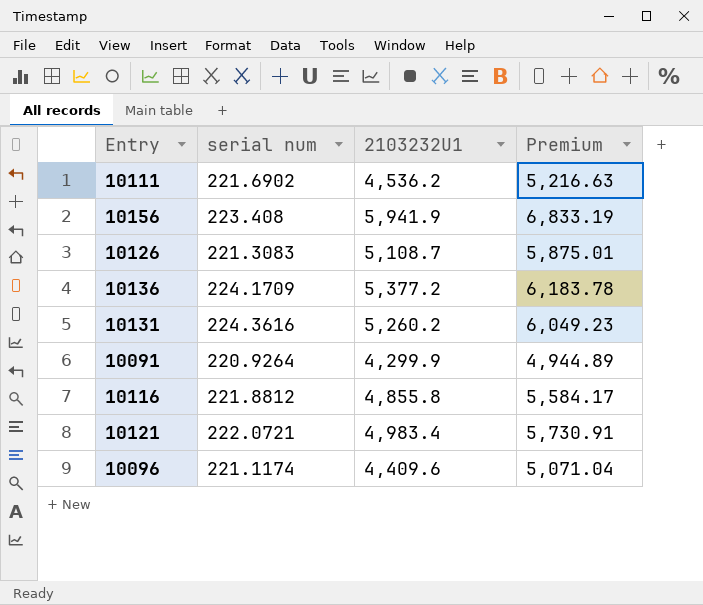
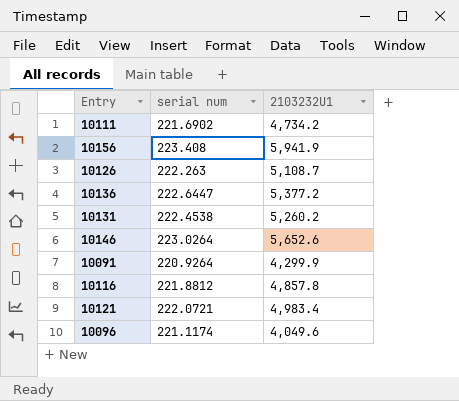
column Premium | formula: [2103232U1] * 1.15 -> none
10111 | 2103232U1: 4,536.2 -> 4,734.2
10126 | serial num: 221.3083 -> 222.263
10136 | serial num: 224.1709 -> 222.6447
10131 | serial num: 224.3616 -> 222.4538
row 10146: none -> 223.0264 | 5,652.6
10116 | 2103232U1: 4,855.8 -> 4,857.8
10096 | 2103232U1: 4,409.6 -> 4,049.6

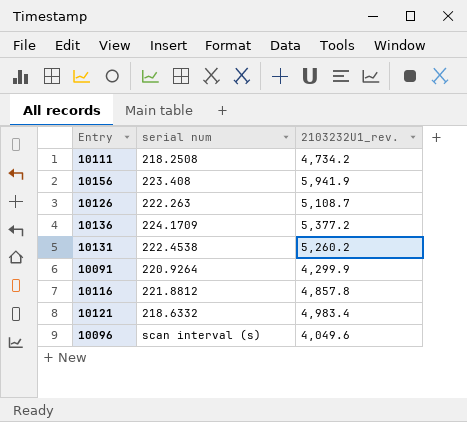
column name: 2103232U1 -> 2103232U1_rev.
row 10146: 223.0264 | 5,652.6 -> none
10111 | serial num: 221.6902 -> 218.2508
10136 | serial num: 222.6447 -> 224.1709
10121 | serial num: 222.0721 -> 218.6332
10096 | serial num: 221.1174 -> scan interval (s)

